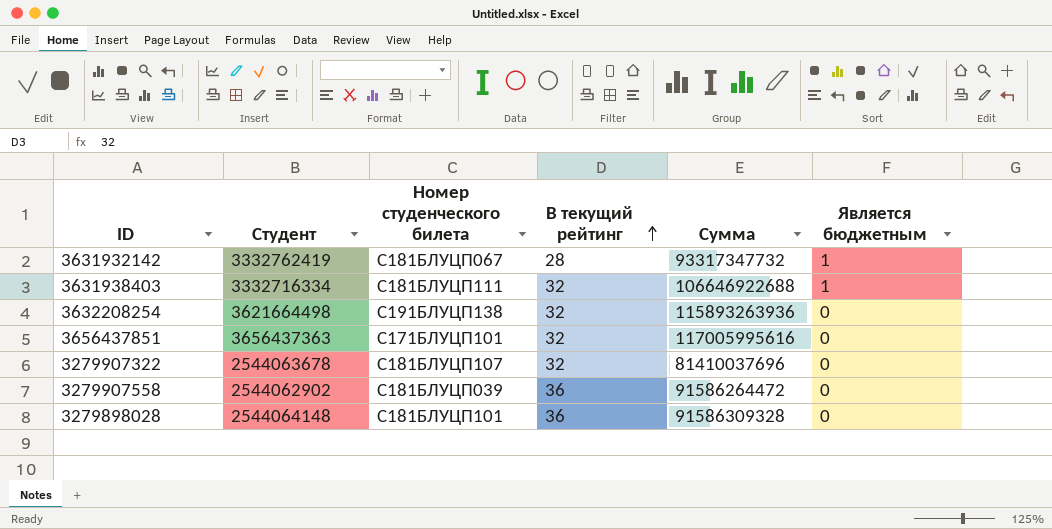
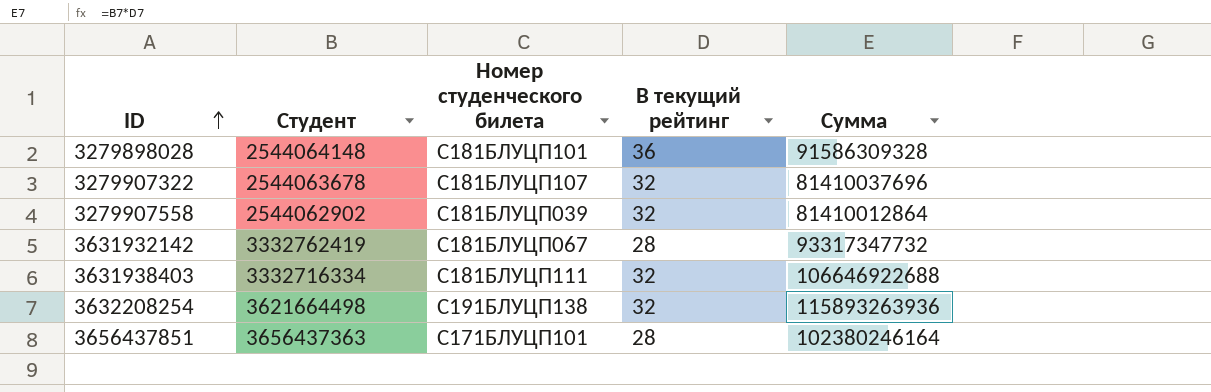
row order: В текущий рейтинг ascending -> ID ascending
column Является бюджетным | position: 6 -> none
3279907558 | В текущий рейтинг: 36 -> 32
3279907558 | Сумма: 91586264472 -> 81410012864
3656437851 | В текущий рейтинг: 32 -> 28
3656437851 | Сумма: 117005995616 -> 102380246164

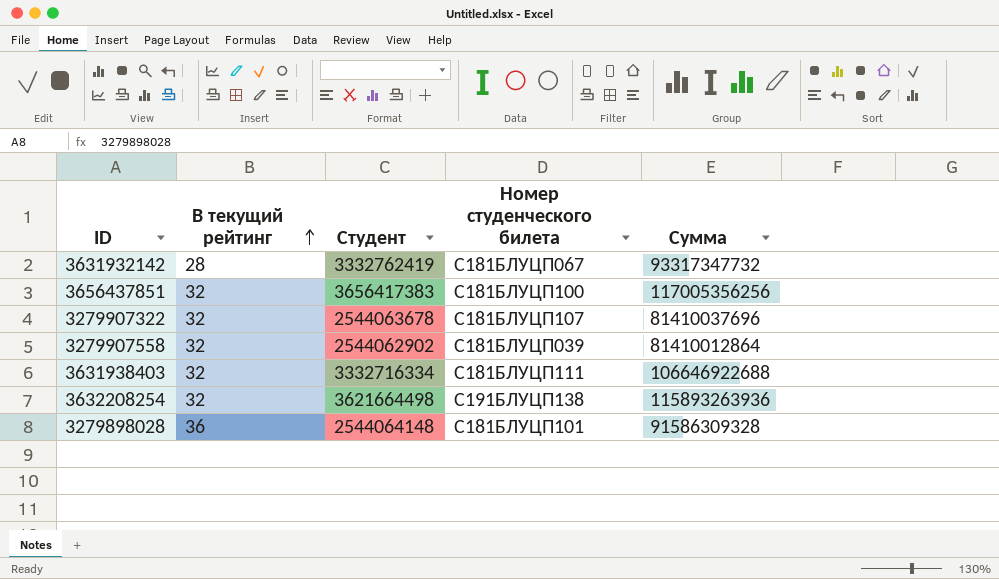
row order: ID ascending -> В текущий рейтинг ascending
column В текущий рейтинг | position: 4 -> 2
3656437851 | В текущий рейтинг: 28 -> 32
3656437851 | Студент: 3656437363 -> 3656417383
3656437851 | Номер студенческого билета: С171БЛУЦП101 -> С181БЛУЦП100
3656437851 | Сумма: 102380246164 -> 117005356256

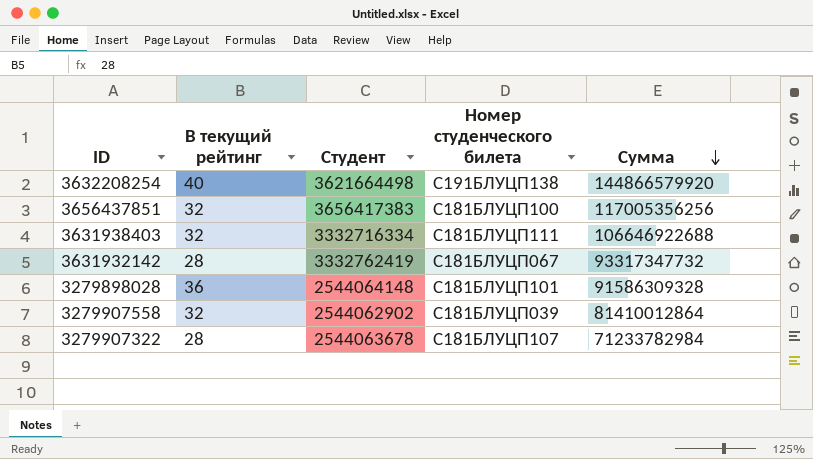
row order: В текущий рейтинг ascending -> Сумма descending
3632208254 | В текущий рейтинг: 32 -> 40
3632208254 | Сумма: 115893263936 -> 144866579920
3279907322 | В текущий рейтинг: 32 -> 28
3279907322 | Сумма: 81410037696 -> 71233782984

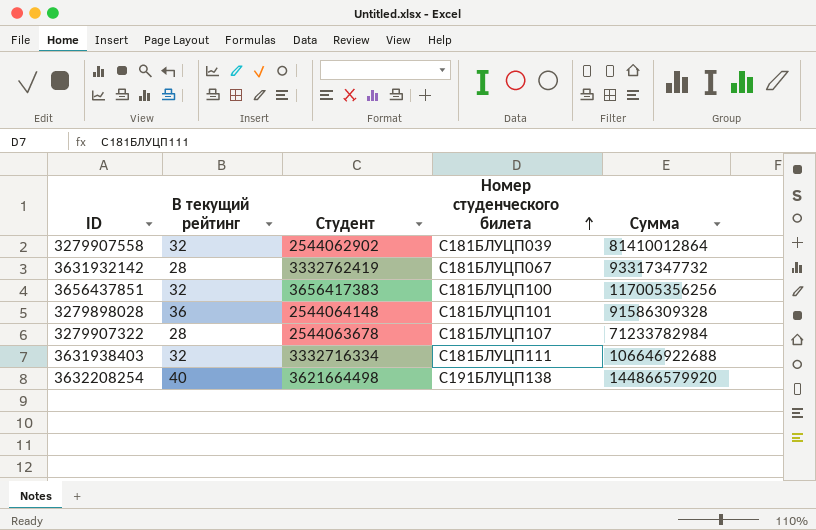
row order: Сумма descending -> Номер студенческого билета ascending

